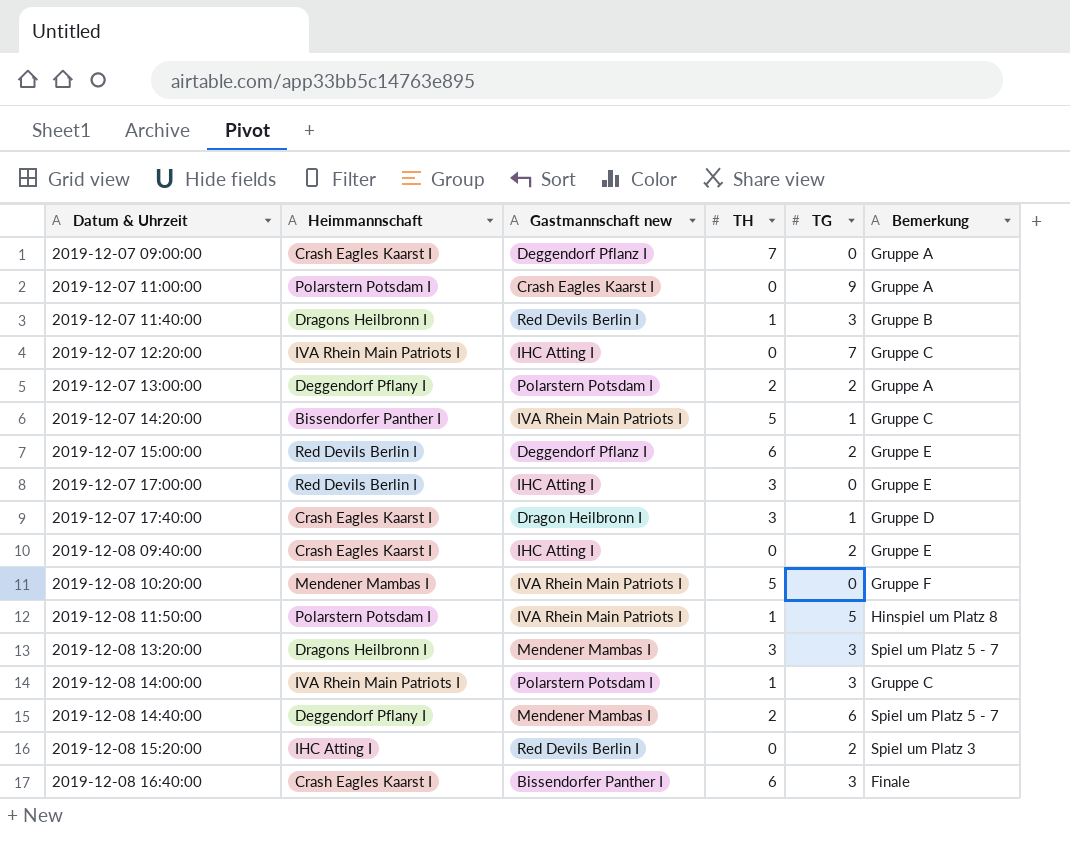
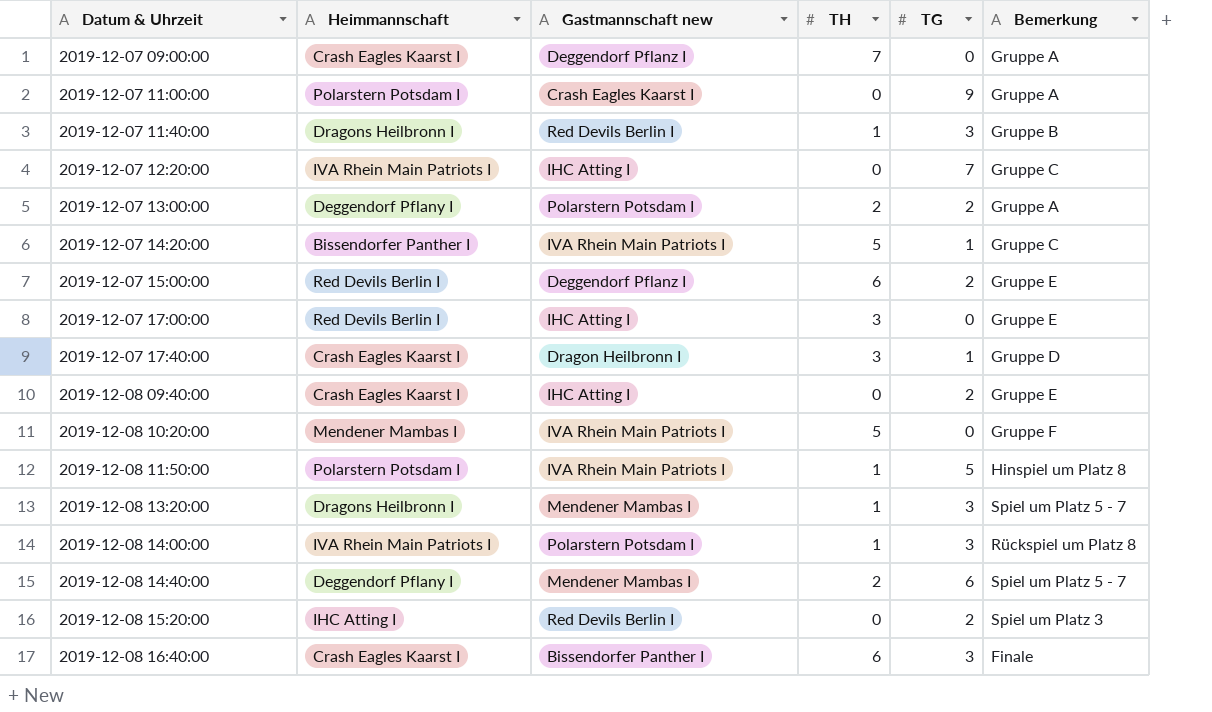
2019-12-08 13:20:00 | TH: 3 -> 1
2019-12-08 14:00:00 | Bemerkung: Gruppe C -> Rückspiel um Platz 8

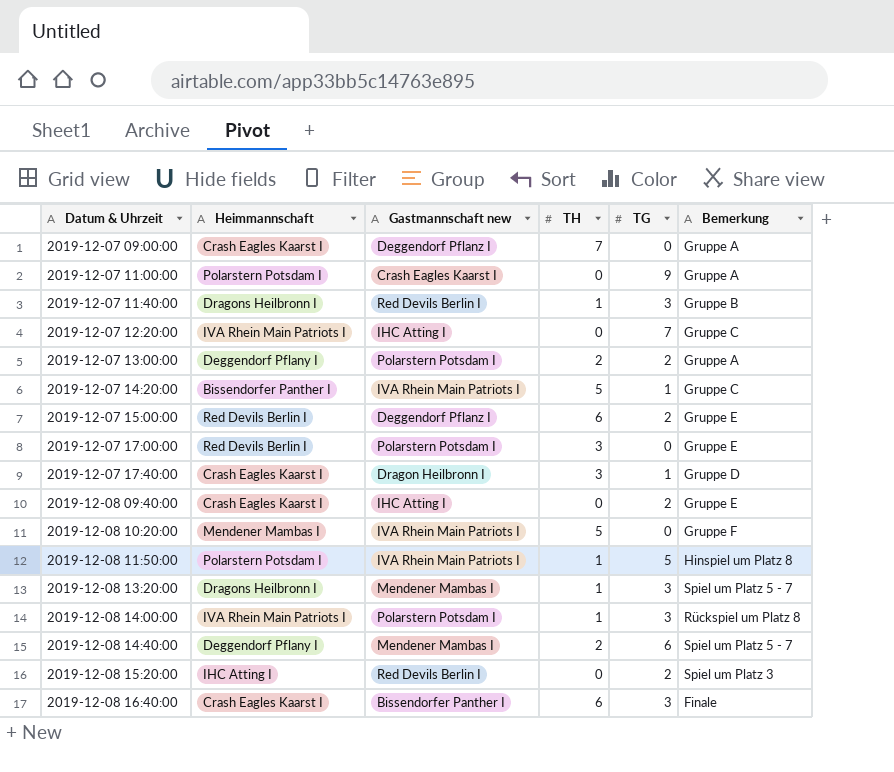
2019-12-07 17:00:00 | Gastmannschaft new: IHC Atting I -> Polarstern Potsdam I

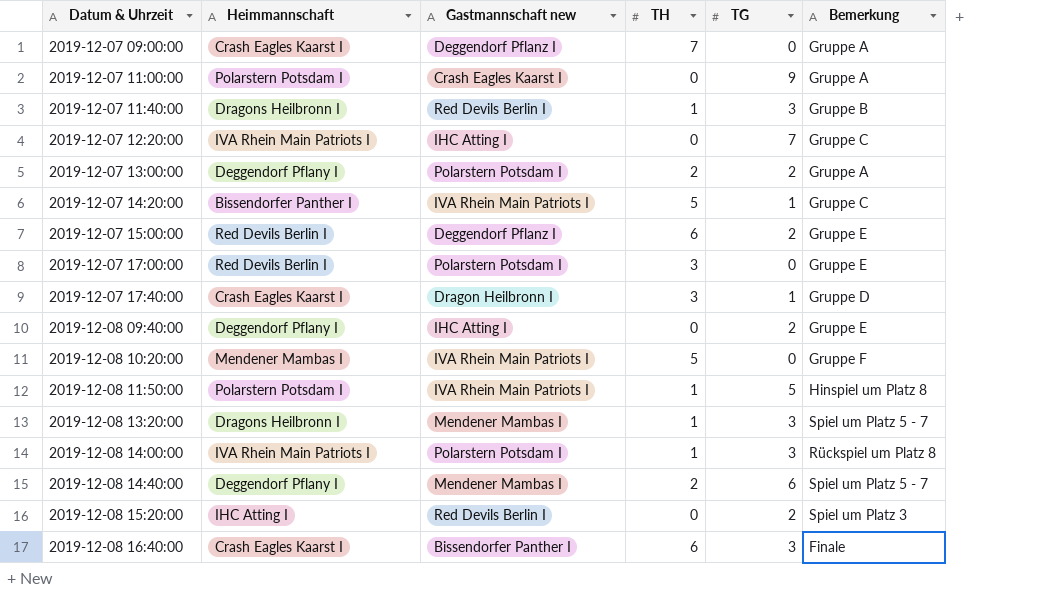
2019-12-08 09:40:00 | Heimmannschaft: Crash Eagles Kaarst I -> Deggendorf Pflany I

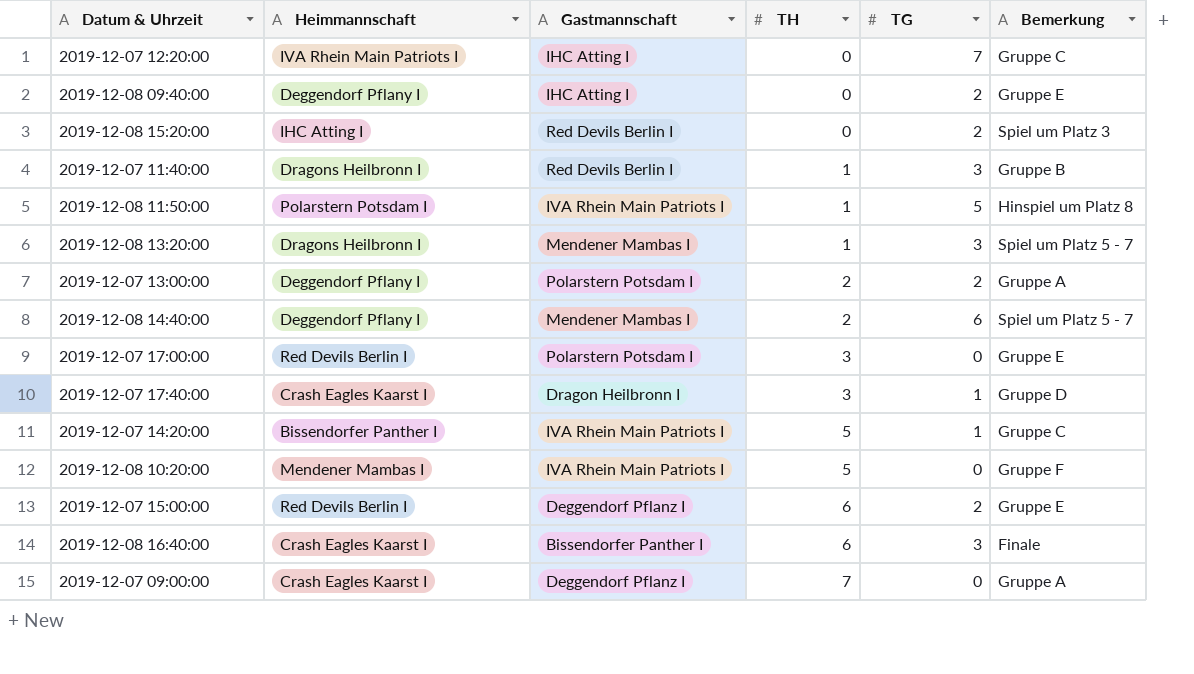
row order: Datum & Uhrzeit ascending -> TH ascending
column name: Gastmannschaft new -> Gastmannschaft
row 2019-12-07 11:00:00: Polarstern Potsdam I | Crash Eagles Kaarst I | 0 | 9 | Gruppe A -> none
row 2019-12-08 14:00:00: IVA Rhein Main Patriots I | Polarstern Potsdam I | 1 | 3 | Rückspiel um Platz 8 -> none

